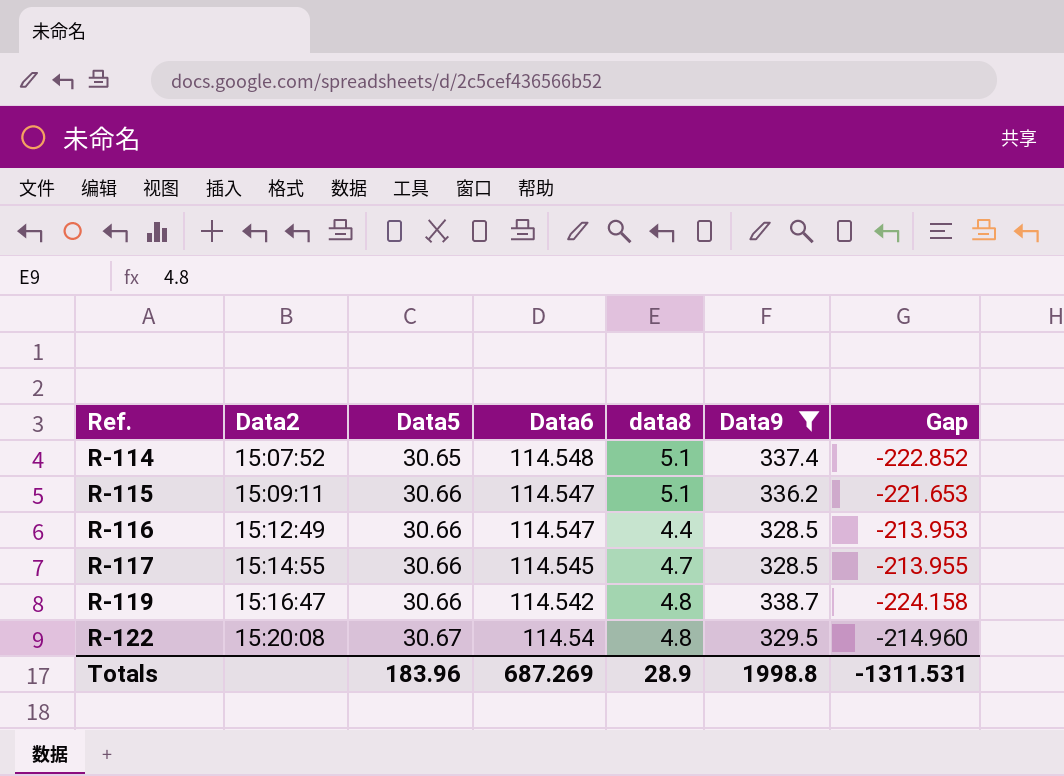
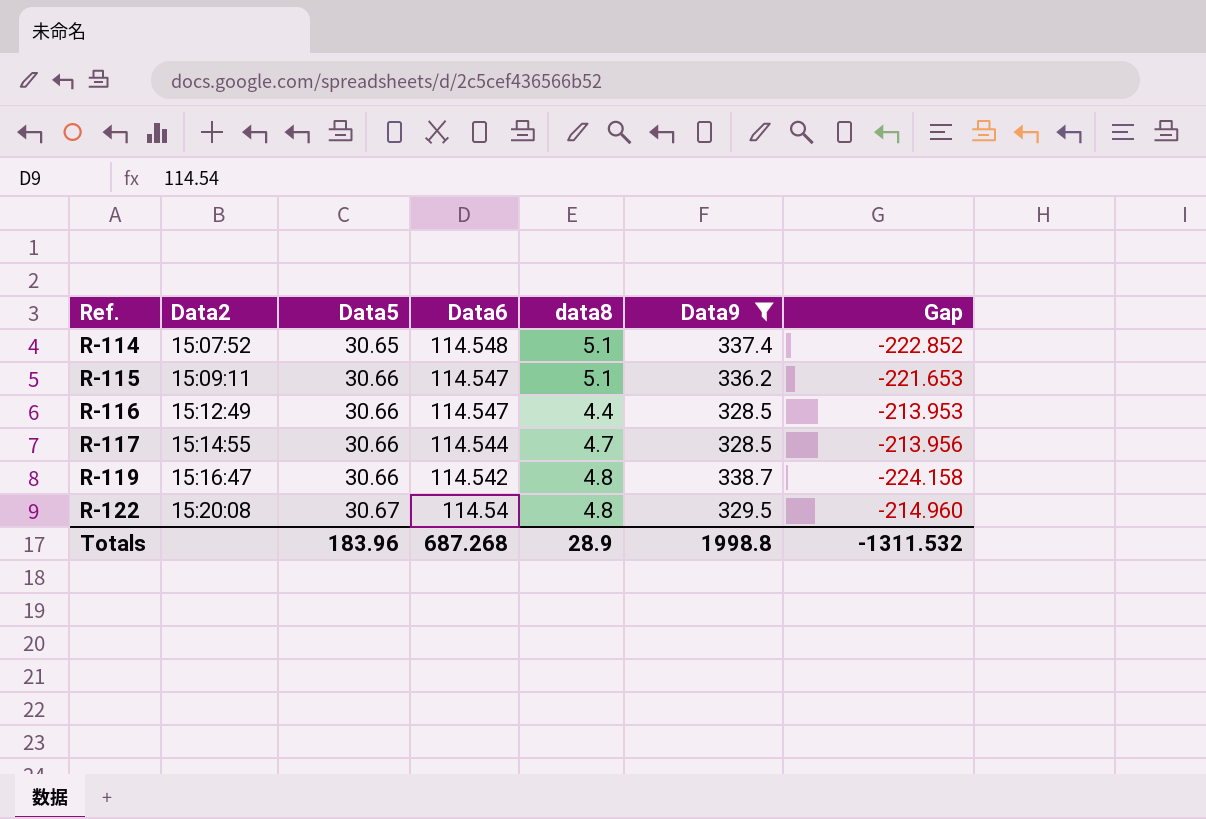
R-117 | Data6: 114.545 -> 114.544
R-117 | Gap: -213.955 -> -213.956
Totals | Data6: 687.269 -> 687.268
Totals | Gap: -1311.531 -> -1311.532

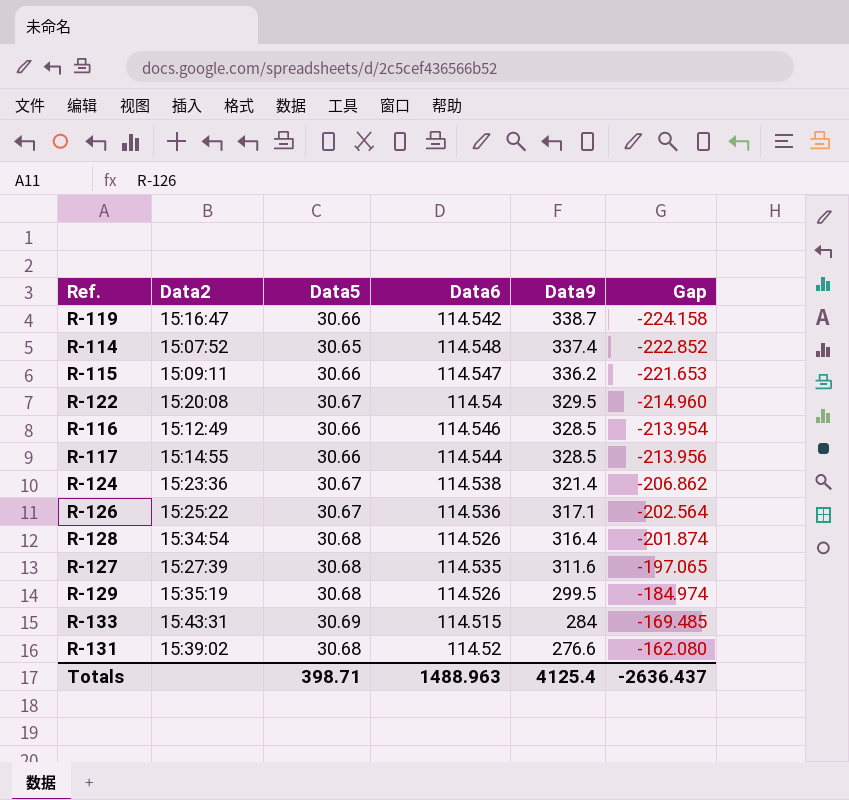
filter: Data9 >= 328.5 -> none
row order: Ref. ascending -> Data9 descending
column data8 | position: 5 -> none
R-116 | Data6: 114.547 -> 114.546
R-116 | Gap: -213.953 -> -213.954
Totals | Data5: 183.96 -> 398.71
Totals | Data6: 687.268 -> 1488.963
Totals | Data9: 1998.8 -> 4125.4
Totals | Gap: -1311.532 -> -2636.437

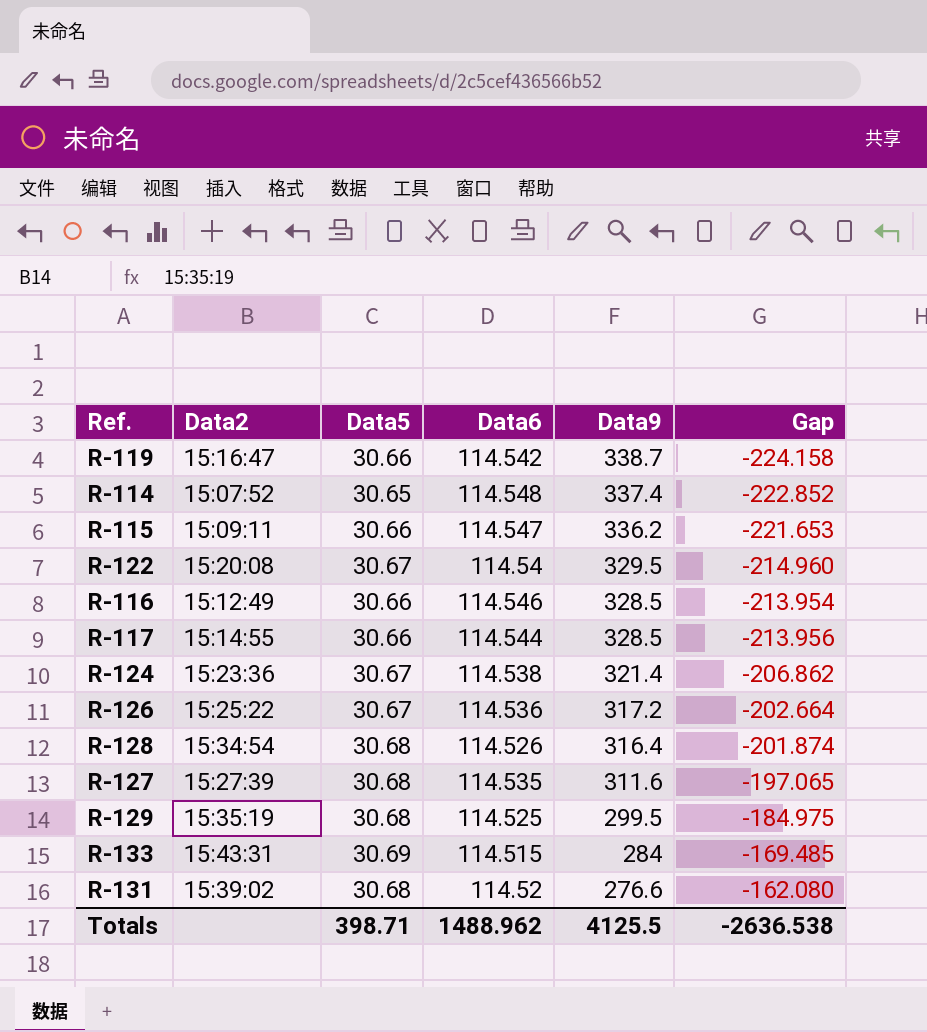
R-126 | Data9: 317.1 -> 317.2
R-126 | Gap: -202.564 -> -202.664
R-129 | Data6: 114.526 -> 114.525
R-129 | Gap: -184.974 -> -184.975
Totals | Data6: 1488.963 -> 1488.962
Totals | Data9: 4125.4 -> 4125.5
Totals | Gap: -2636.437 -> -2636.538

